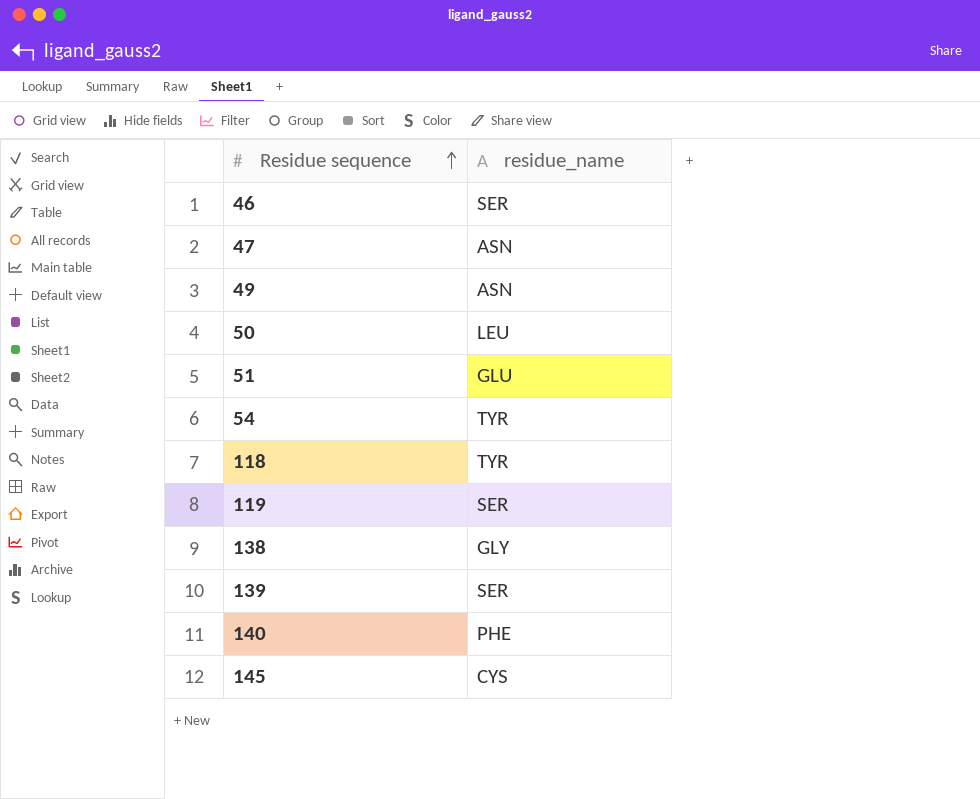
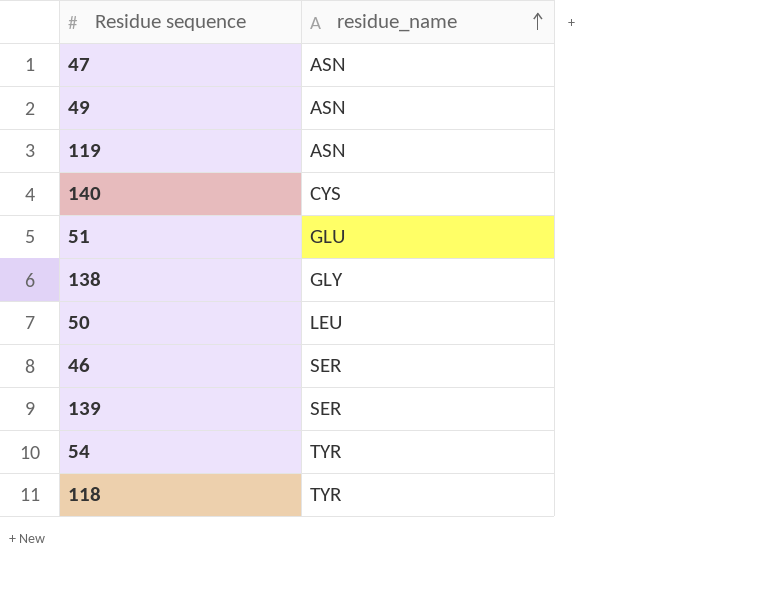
row order: Residue sequence ascending -> residue_name ascending
row 145: CYS -> none
119 | residue_name: SER -> ASN
140 | residue_name: PHE -> CYS

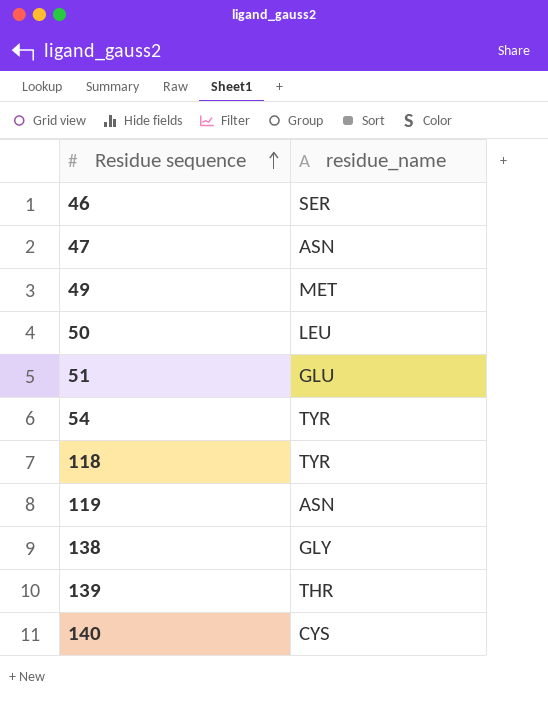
row order: residue_name ascending -> Residue sequence ascending
49 | residue_name: ASN -> MET
139 | residue_name: SER -> THR

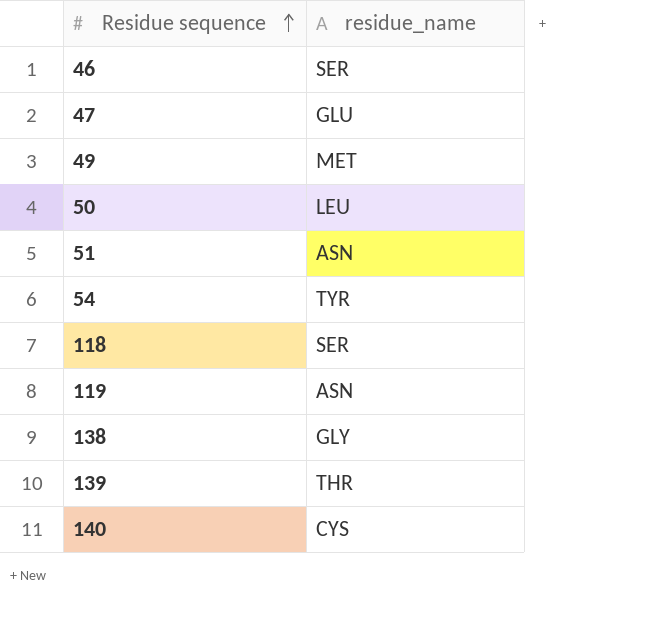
47 | residue_name: ASN -> GLU
51 | residue_name: GLU -> ASN
118 | residue_name: TYR -> SER

